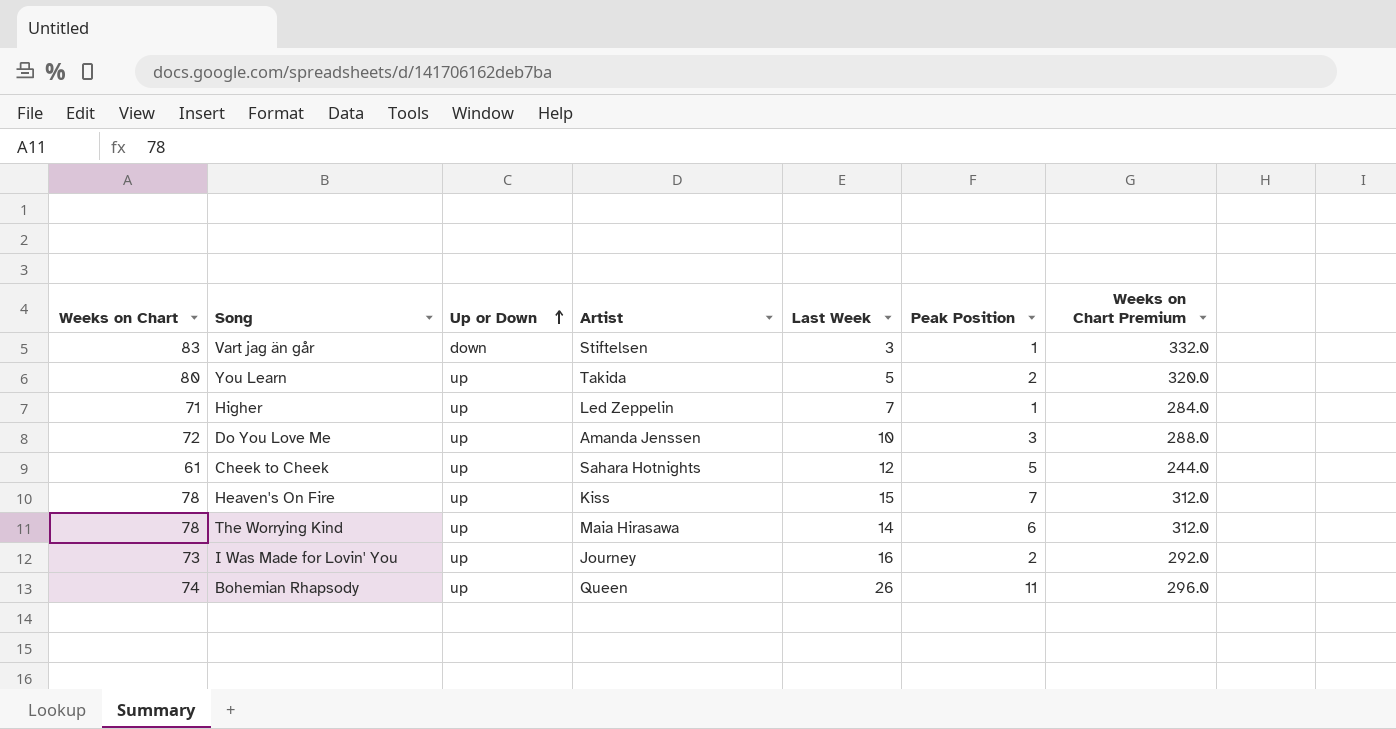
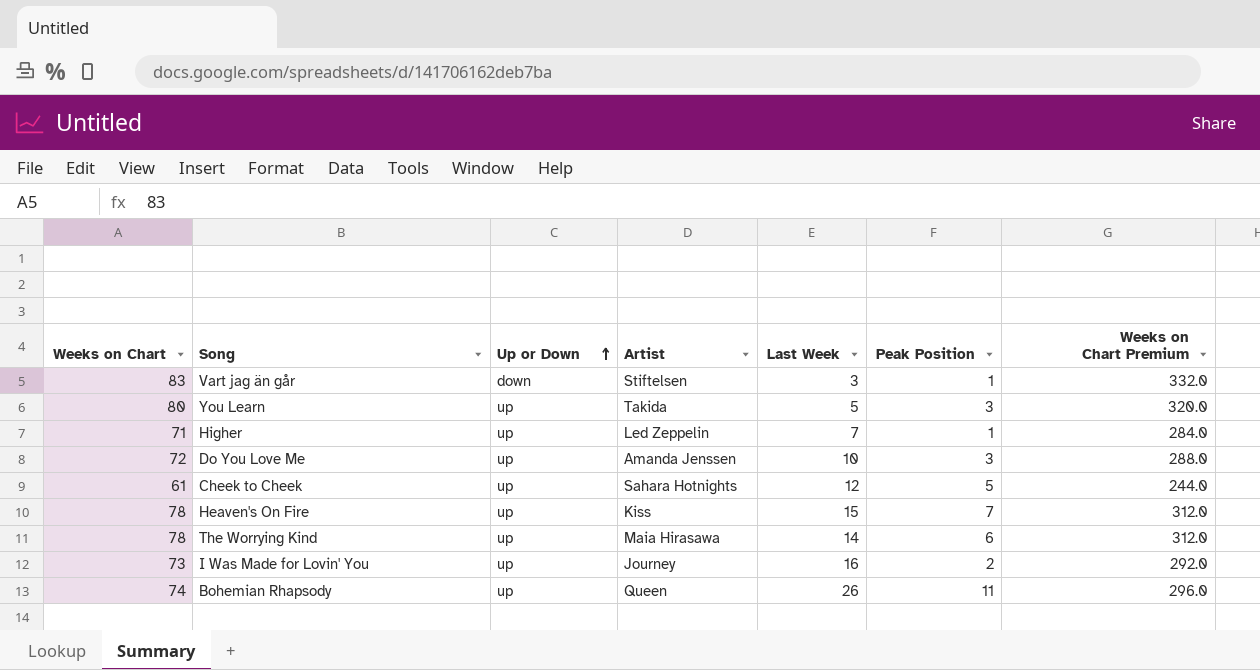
You Learn | Peak Position: 2 -> 3

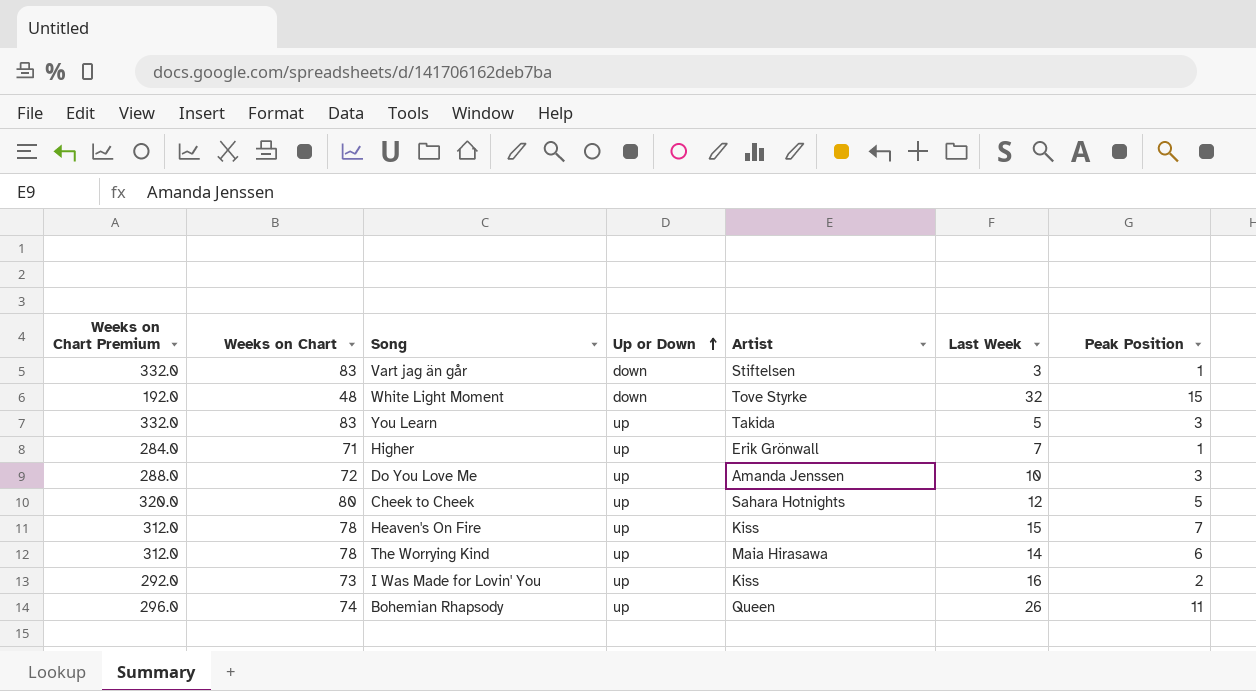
column Weeks on Chart Premium | position: 7 -> 1
row White Light Moment: none -> 192.0 | 48 | down | Tove Styrke | 32 | 15
You Learn | Weeks on Chart Premium: 320.0 -> 332.0
You Learn | Weeks on Chart: 80 -> 83
Higher | Artist: Led Zeppelin -> Erik Grönwall
Cheek to Cheek | Weeks on Chart Premium: 244.0 -> 320.0
Cheek to Cheek | Weeks on Chart: 61 -> 80
I Was Made for Lovin' You | Artist: Journey -> Kiss

